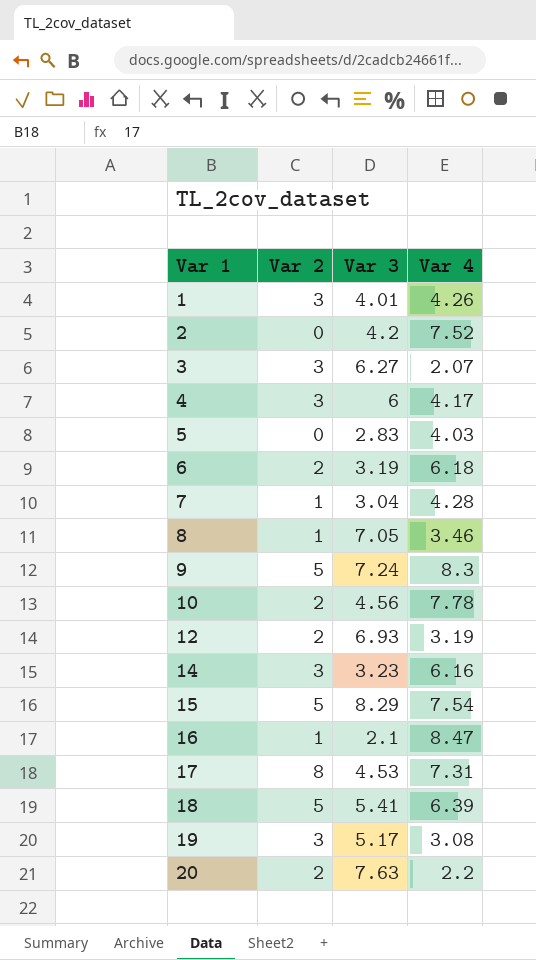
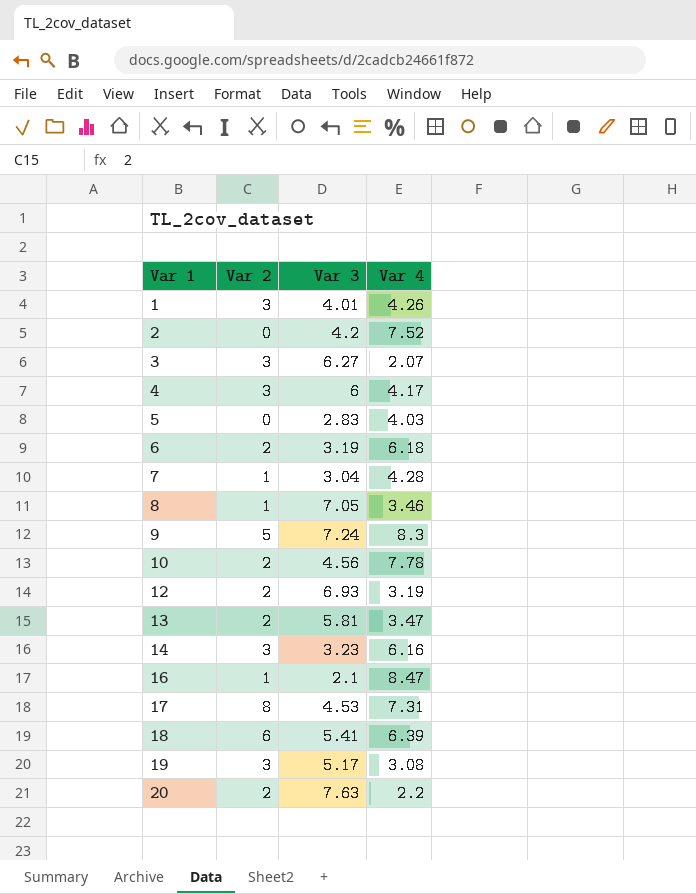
row 15: 5 | 8.29 | 7.54 -> none
row 13: none -> 2 | 5.81 | 3.47
18 | Var 2: 5 -> 6

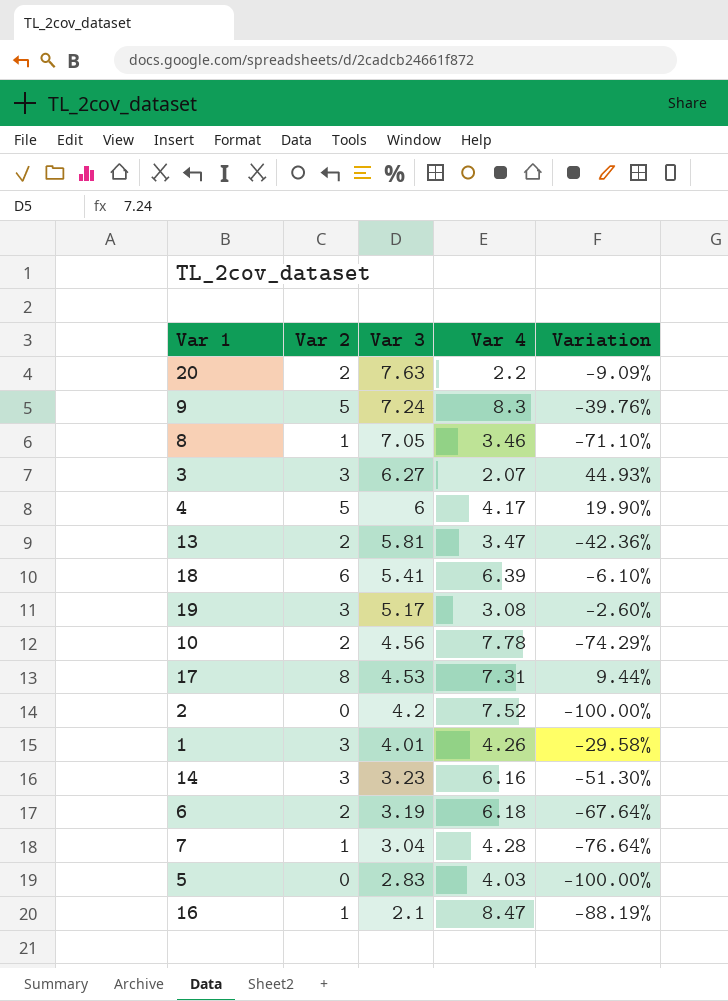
row order: Var 1 ascending -> Var 3 descending
column Variation | formula: none -> ([Var 2] - [Var 4]) / [Var 4]
row 12: 2 | 6.93 | 3.19 -> none
4 | Var 2: 3 -> 5

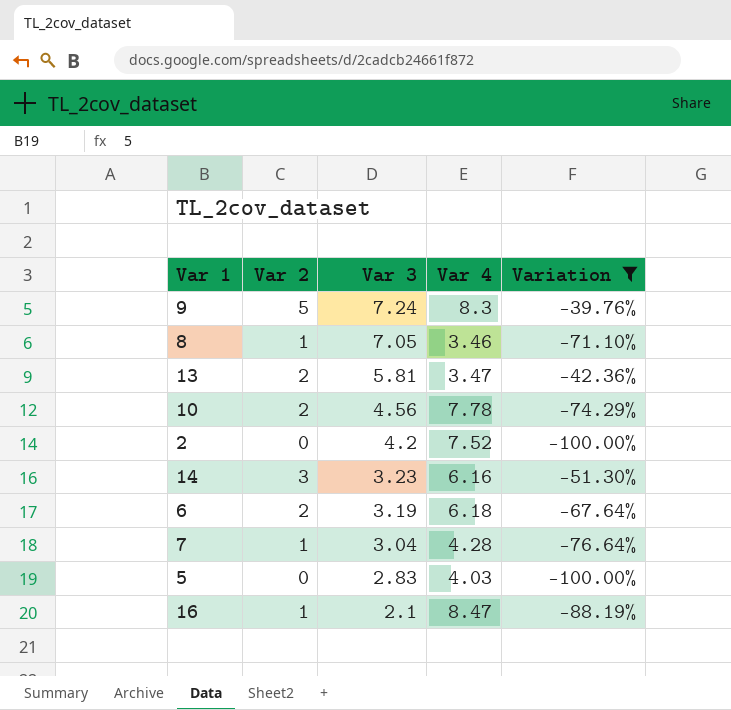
filter: none -> Variation <= -39.76%

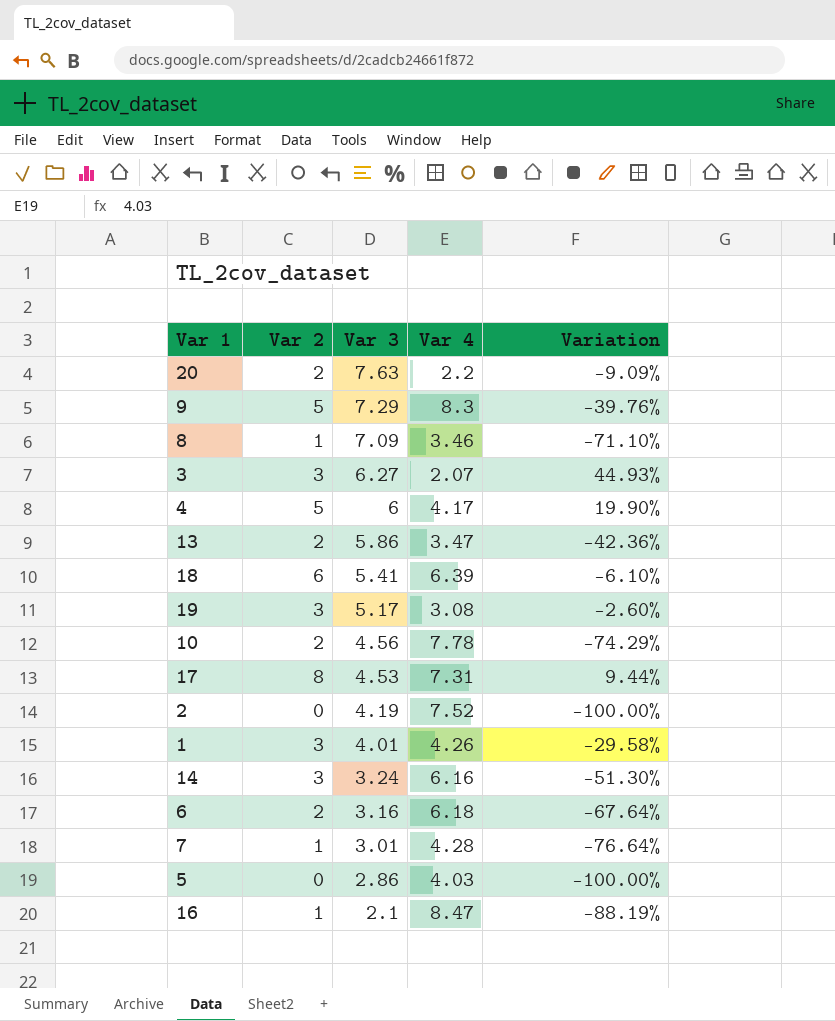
filter: Variation <= -39.76% -> none
9 | Var 3: 7.24 -> 7.29
8 | Var 3: 7.05 -> 7.09
13 | Var 3: 5.81 -> 5.86
2 | Var 3: 4.2 -> 4.19
14 | Var 3: 3.23 -> 3.24
6 | Var 3: 3.19 -> 3.16
7 | Var 3: 3.04 -> 3.01
5 | Var 3: 2.83 -> 2.86

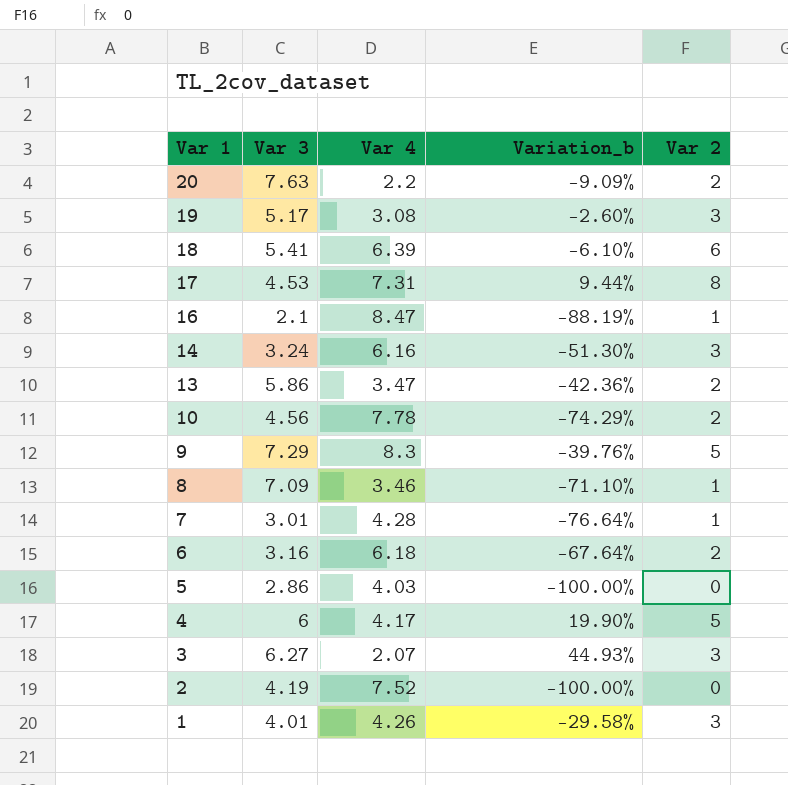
row order: Var 3 descending -> Var 1 descending
column name: Variation -> Variation_b
column Var 2 | position: 2 -> 5

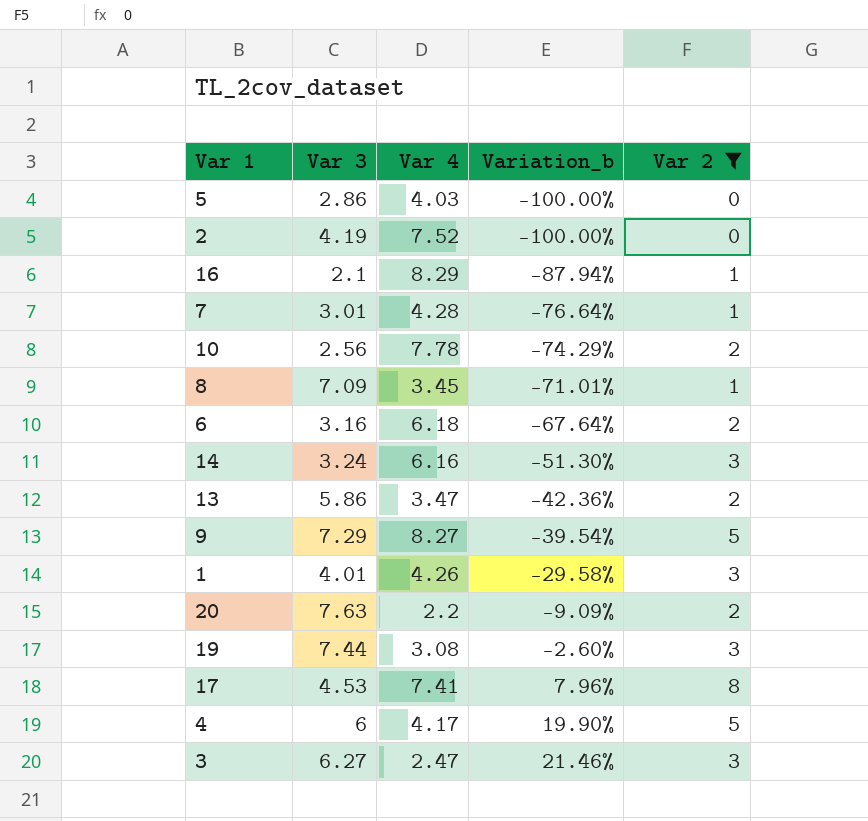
filter: none -> Var 2 != 6
row order: Var 1 descending -> Variation_b ascending
16 | Var 4: 8.47 -> 8.29
16 | Variation_b: -88.19% -> -87.94%
10 | Var 3: 4.56 -> 2.56
8 | Var 4: 3.46 -> 3.45
8 | Variation_b: -71.10% -> -71.01%
9 | Var 4: 8.3 -> 8.27
9 | Variation_b: -39.76% -> -39.54%
19 | Var 3: 5.17 -> 7.44
17 | Var 4: 7.31 -> 7.41
17 | Variation_b: 9.44% -> 7.96%
3 | Var 4: 2.07 -> 2.47
3 | Variation_b: 44.93% -> 21.46%

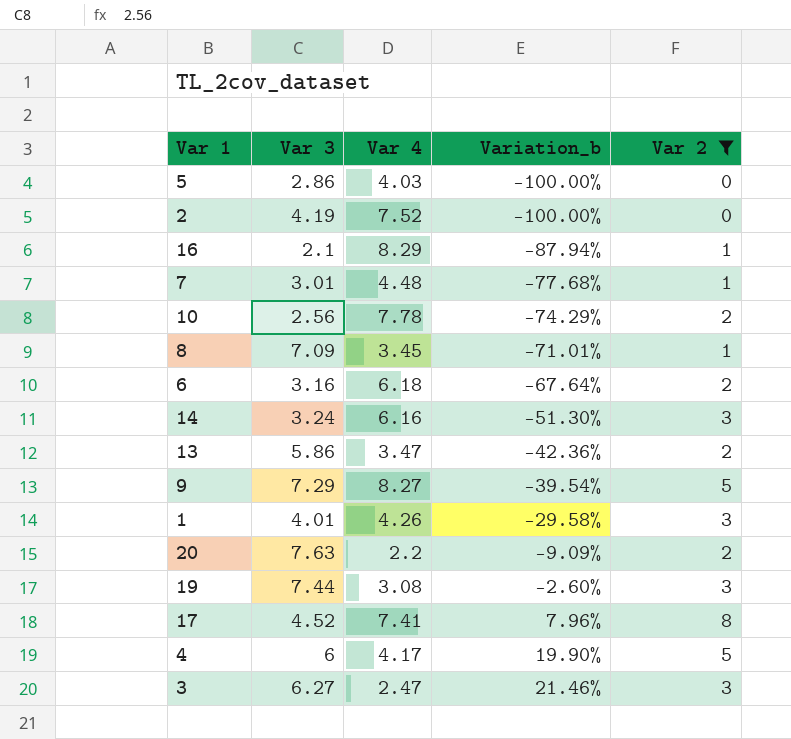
7 | Var 4: 4.28 -> 4.48
7 | Variation_b: -76.64% -> -77.68%
17 | Var 3: 4.53 -> 4.52

